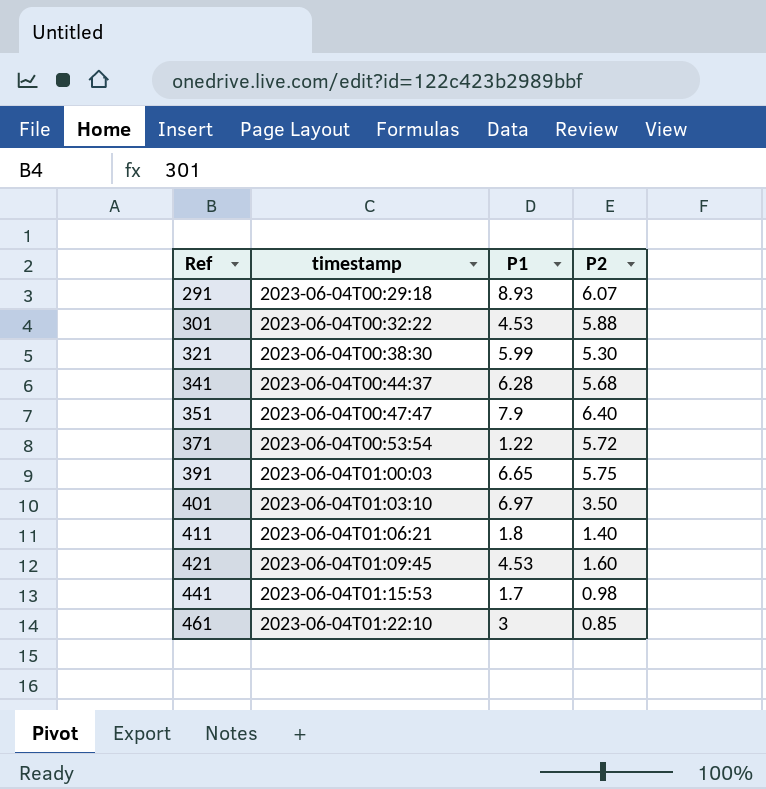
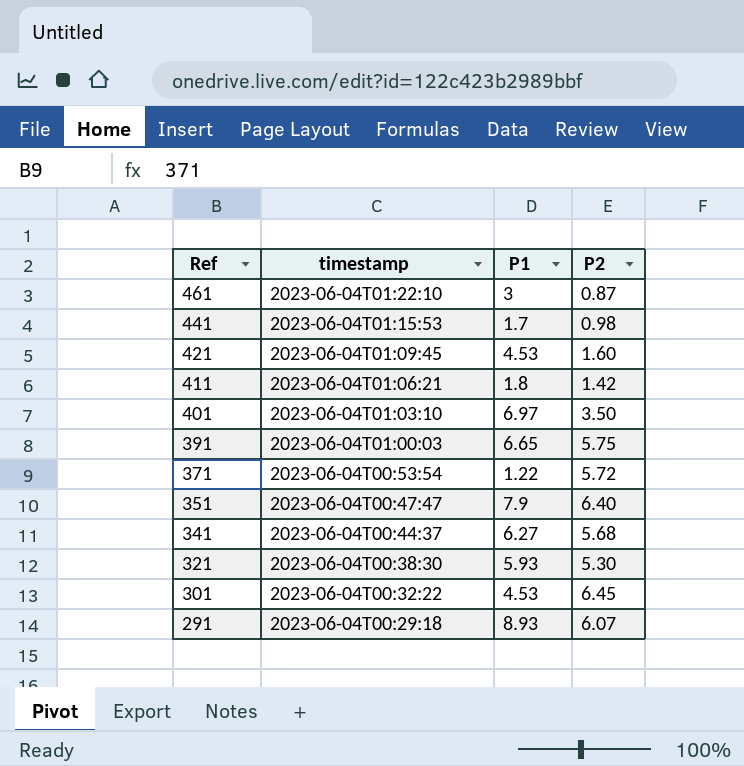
row order: Ref ascending -> Ref descending
461 | P2: 0.85 -> 0.87
411 | P2: 1.40 -> 1.42
341 | P1: 6.28 -> 6.27
321 | P1: 5.99 -> 5.93
301 | P2: 5.88 -> 6.45

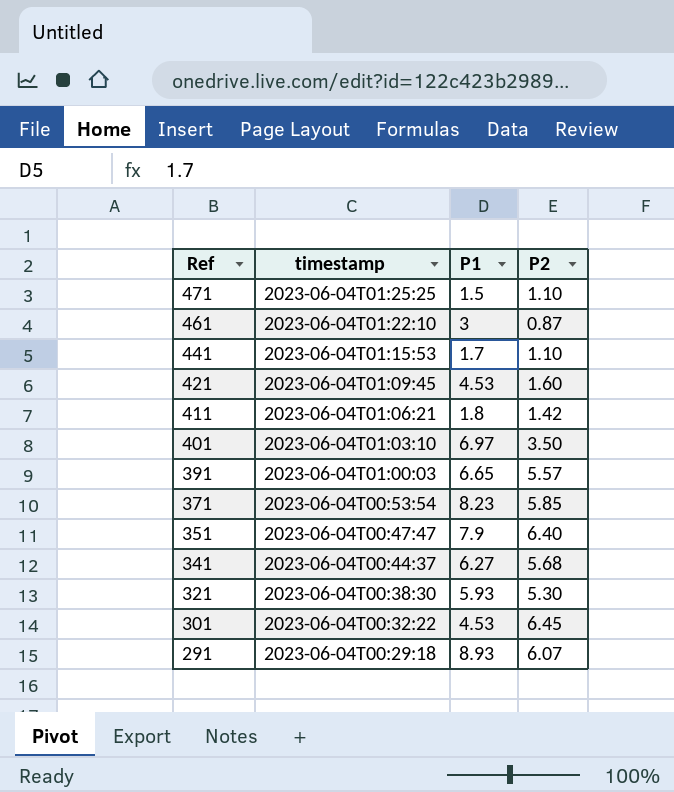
row 471: none -> 2023-06-04T01:25:25 | 1.5 | 1.10
441 | P2: 0.98 -> 1.10
391 | P2: 5.75 -> 5.57
371 | P1: 1.22 -> 8.23
371 | P2: 5.72 -> 5.85

